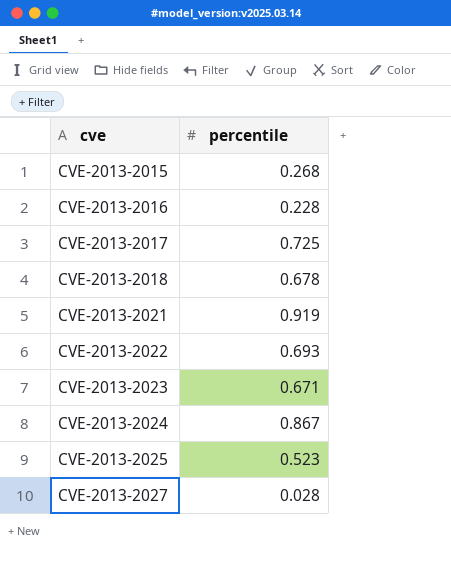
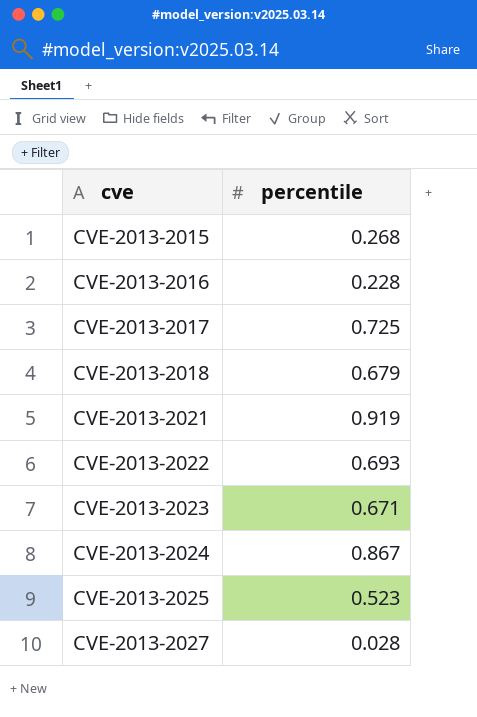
CVE-2013-2018 | percentile: 0.678 -> 0.679

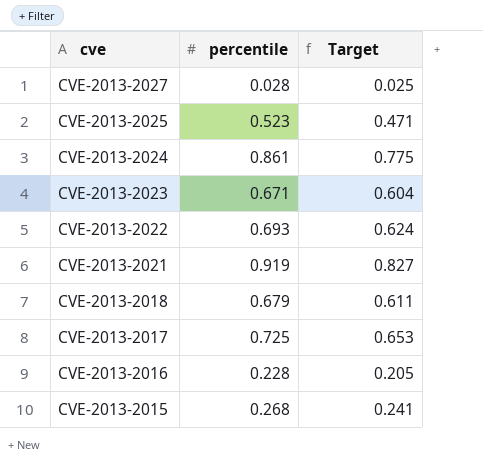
row order: cve ascending -> cve descending
column Target | formula: none -> [percentile] * 0.9
CVE-2013-2024 | percentile: 0.867 -> 0.861

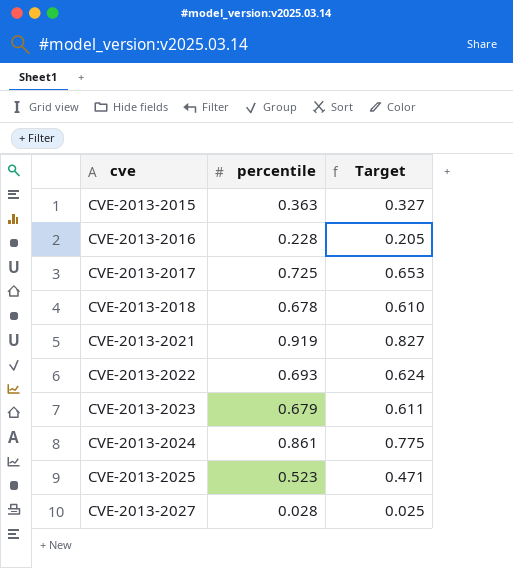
row order: cve descending -> cve ascending
CVE-2013-2015 | percentile: 0.268 -> 0.363
CVE-2013-2015 | Target: 0.241 -> 0.327
CVE-2013-2018 | percentile: 0.679 -> 0.678
CVE-2013-2018 | Target: 0.611 -> 0.610
CVE-2013-2023 | percentile: 0.671 -> 0.679
CVE-2013-2023 | Target: 0.604 -> 0.611

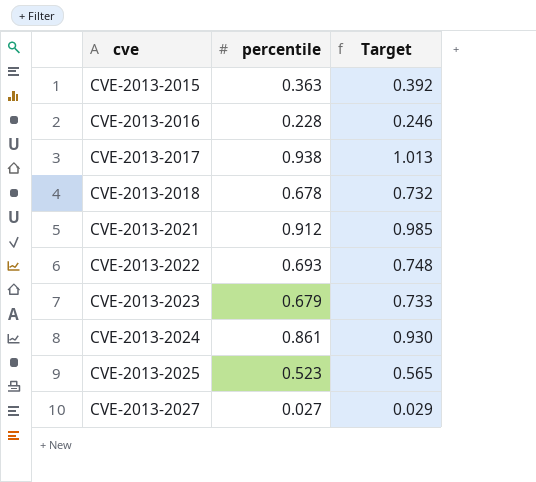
column Target | formula: [percentile] * 0.9 -> [percentile] * 1.08
CVE-2013-2017 | percentile: 0.725 -> 0.938
CVE-2013-2021 | percentile: 0.919 -> 0.912
CVE-2013-2027 | percentile: 0.028 -> 0.027

